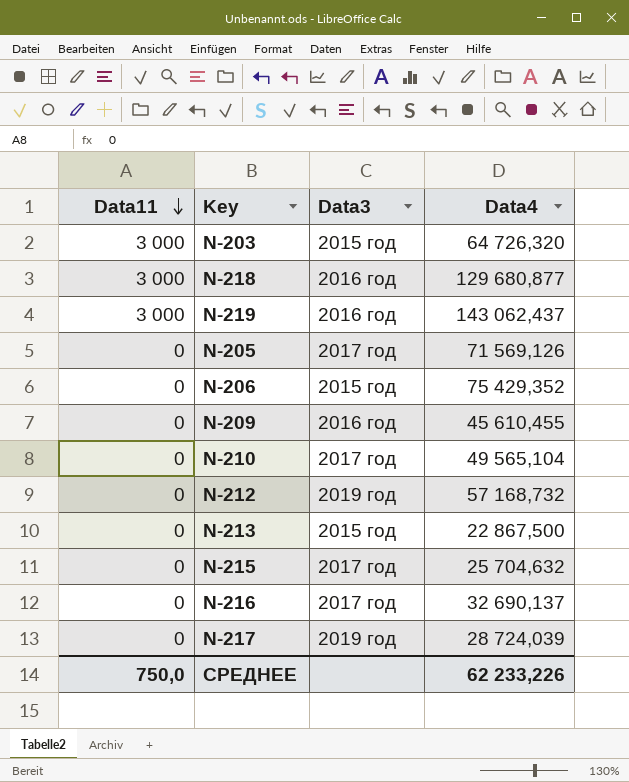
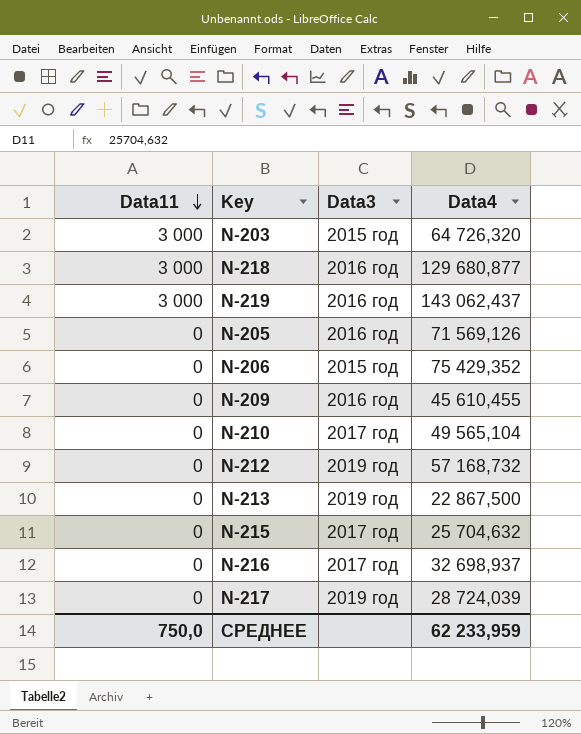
N-205 | Data3: 2017 год -> 2016 год
N-213 | Data3: 2015 год -> 2019 год
N-216 | Data4: 32 690,137 -> 32 698,937
СРЕДНЕЕ | Data4: 62 233,226 -> 62 233,959

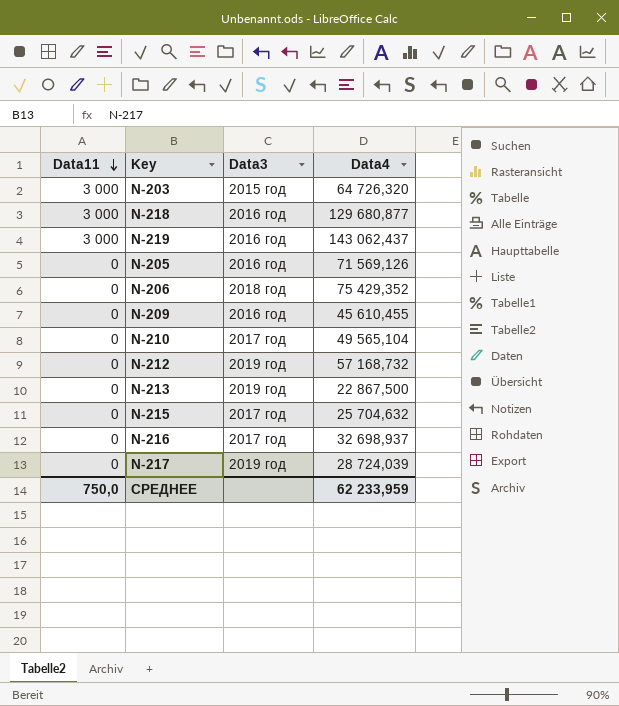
N-206 | Data3: 2015 год -> 2018 год

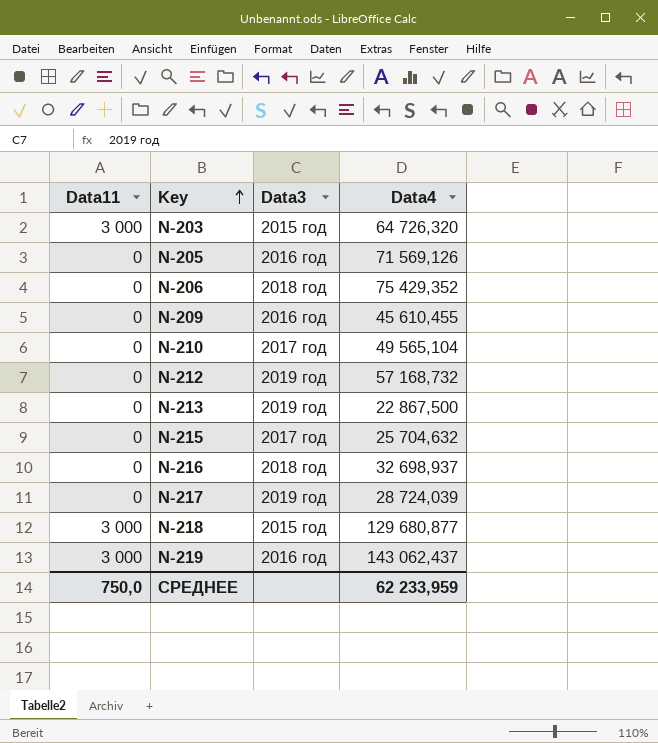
row order: Data11 descending -> Key ascending
N-216 | Data3: 2017 год -> 2018 год
N-218 | Data3: 2016 год -> 2015 год

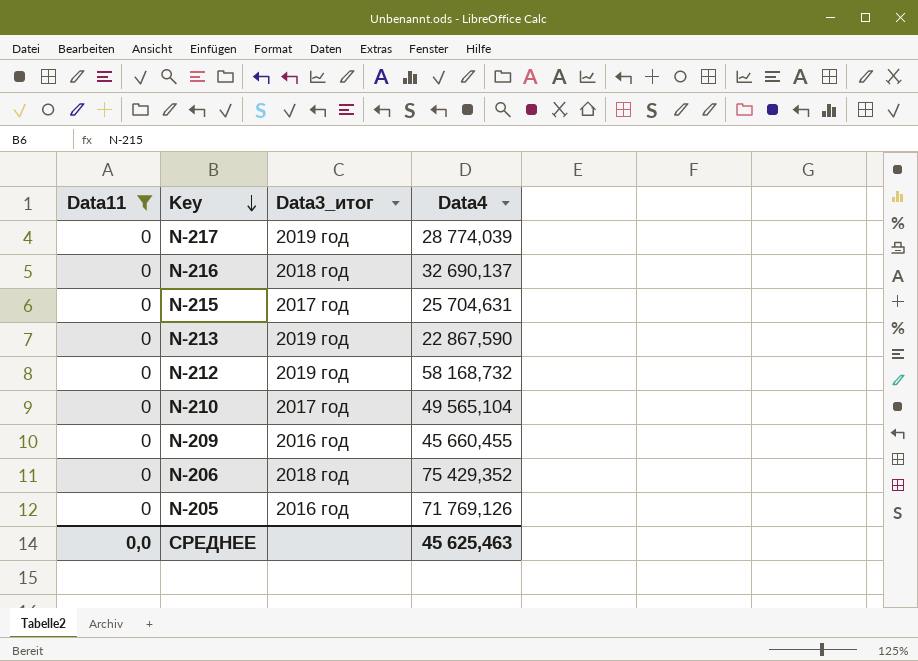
filter: none -> Data11 = 0
row order: Key ascending -> Key descending
column name: Data3 -> Data3_итог
N-217 | Data4: 28 724,039 -> 28 774,039
N-216 | Data4: 32 698,937 -> 32 690,137
N-215 | Data4: 25 704,632 -> 25 704,631
N-213 | Data4: 22 867,500 -> 22 867,590
N-212 | Data4: 57 168,732 -> 58 168,732
N-209 | Data4: 45 610,455 -> 45 660,455
N-205 | Data4: 71 569,126 -> 71 769,126
СРЕДНЕЕ | Data11: 750,0 -> 0,0
СРЕДНЕЕ | Data4: 62 233,959 -> 45 625,463

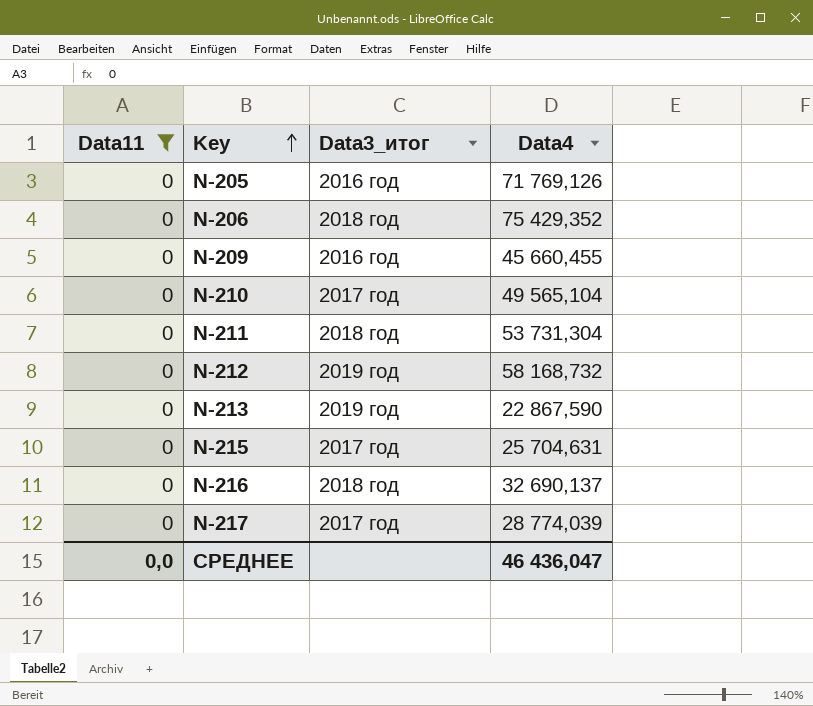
row order: Key descending -> Key ascending
row N-211: none -> 0 | 2018 год | 53 731,304
N-217 | Data3_итог: 2019 год -> 2017 год
СРЕДНЕЕ | Data4: 45 625,463 -> 46 436,047

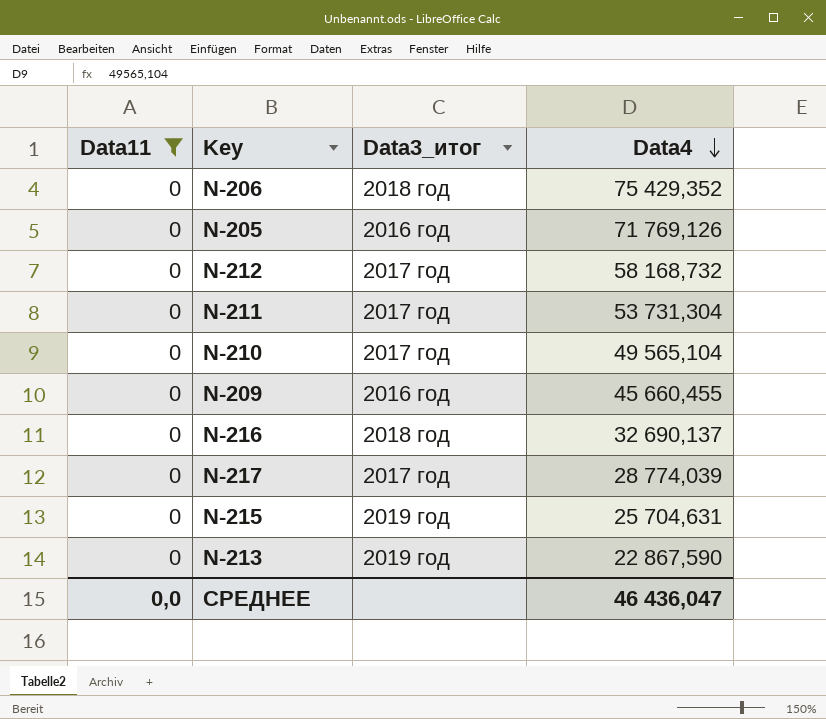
row order: Key ascending -> Data4 descending
N-212 | Data3_итог: 2019 год -> 2017 год
N-211 | Data3_итог: 2018 год -> 2017 год
N-215 | Data3_итог: 2017 год -> 2019 год

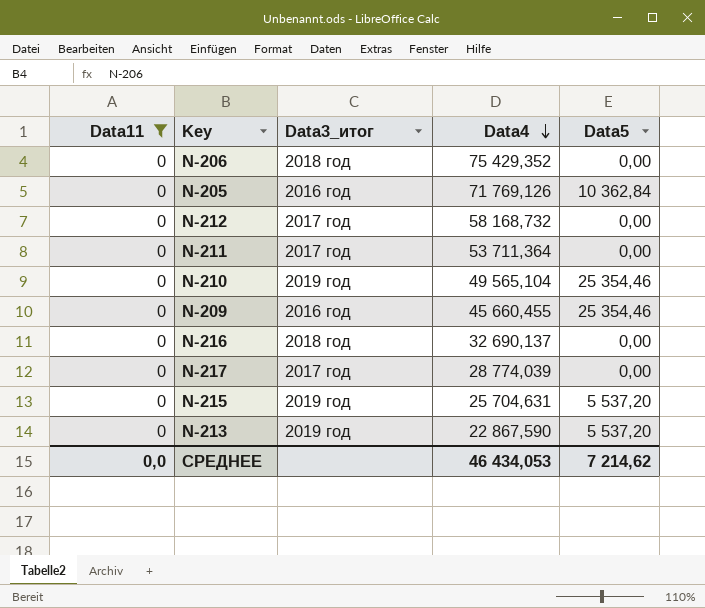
column Data5 | position: none -> 5
N-211 | Data4: 53 731,304 -> 53 711,364
N-210 | Data3_итог: 2017 год -> 2019 год
СРЕДНЕЕ | Data4: 46 436,047 -> 46 434,053

